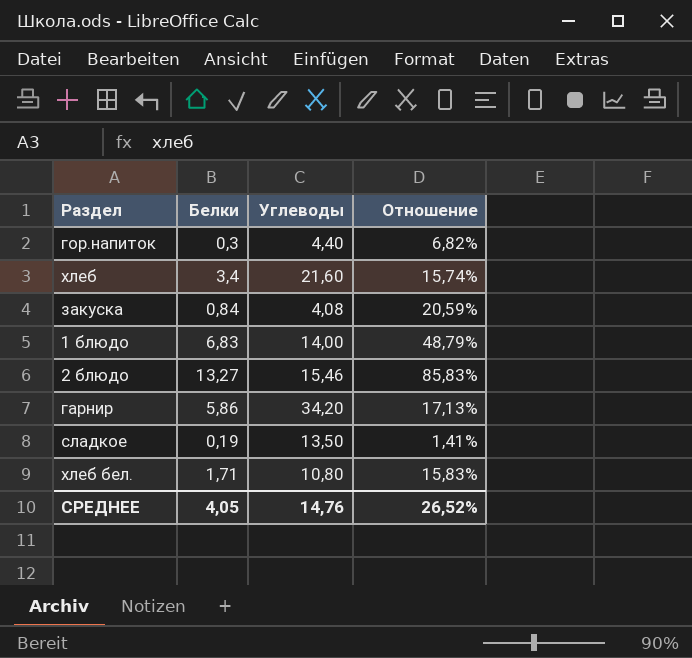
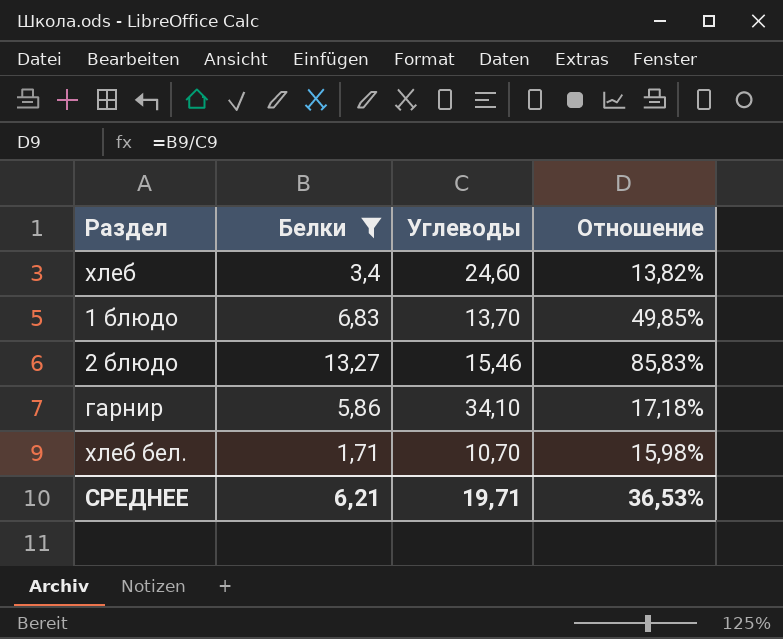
filter: none -> Белки >= 1,71
хлеб | Углеводы: 21,60 -> 24,60
хлеб | Отношение: 15,74% -> 13,82%
1 блюдо | Углеводы: 14,00 -> 13,70
1 блюдо | Отношение: 48,79% -> 49,85%
гарнир | Углеводы: 34,20 -> 34,10
гарнир | Отношение: 17,13% -> 17,18%
хлеб бел. | Углеводы: 10,80 -> 10,70
хлеб бел. | Отношение: 15,83% -> 15,98%
СРЕДНЕЕ | Белки: 4,05 -> 6,21
СРЕДНЕЕ | Углеводы: 14,76 -> 19,71
СРЕДНЕЕ | Отношение: 26,52% -> 36,53%

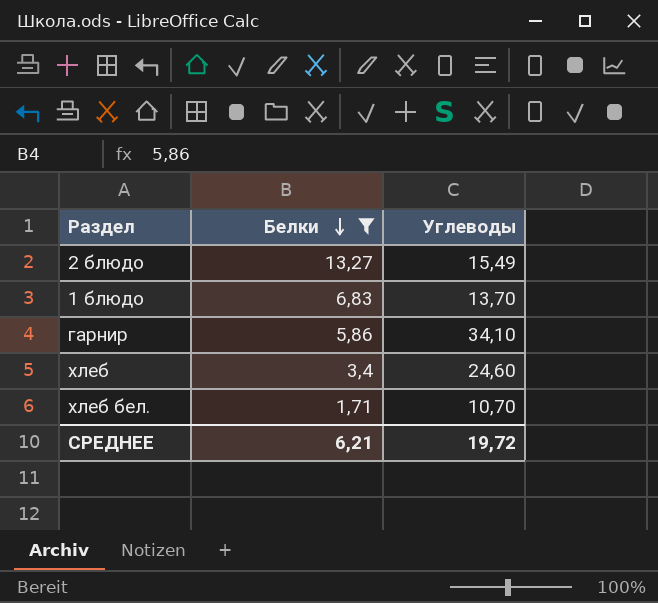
row order: none -> Белки descending
column Отношение | formula: [Белки] / [Углеводы] -> none
2 блюдо | Углеводы: 15,46 -> 15,49
СРЕДНЕЕ | Углеводы: 19,71 -> 19,72

